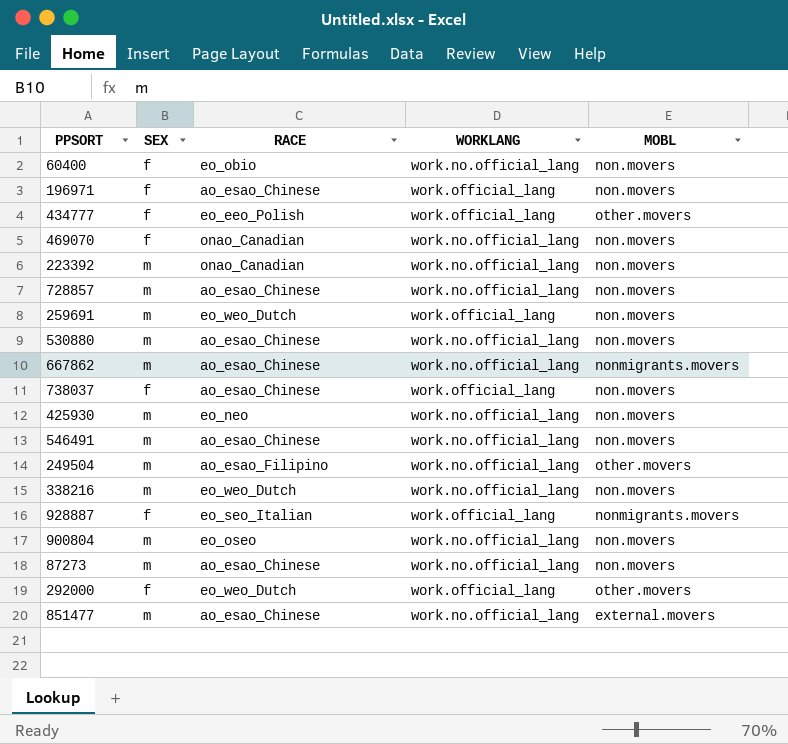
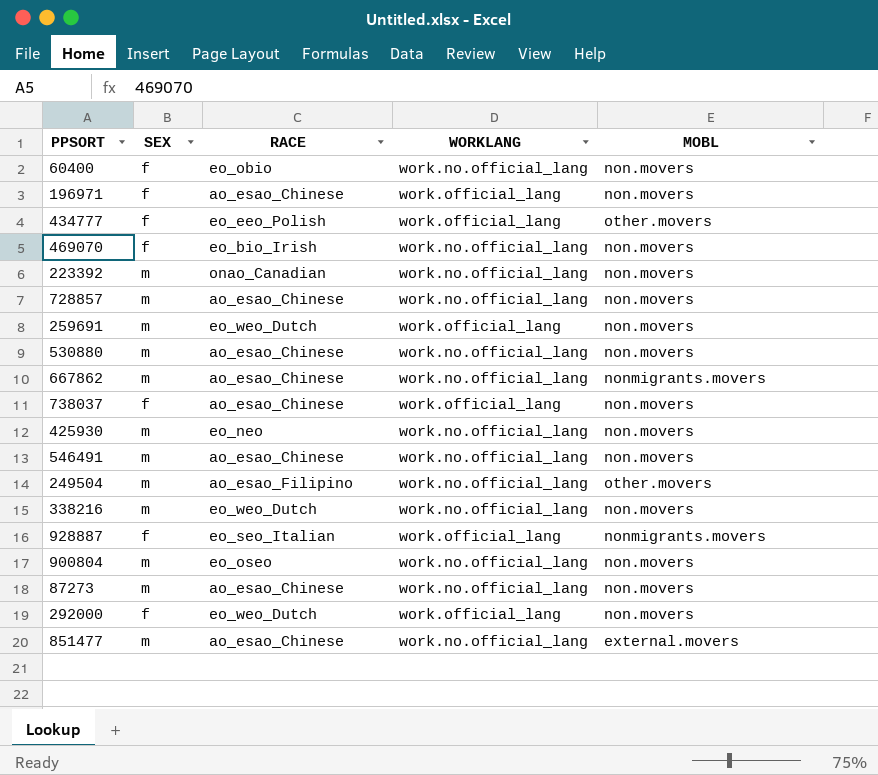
469070 | RACE: onao_Canadian -> eo_bio_Irish
292000 | MOBL: other.movers -> non.movers

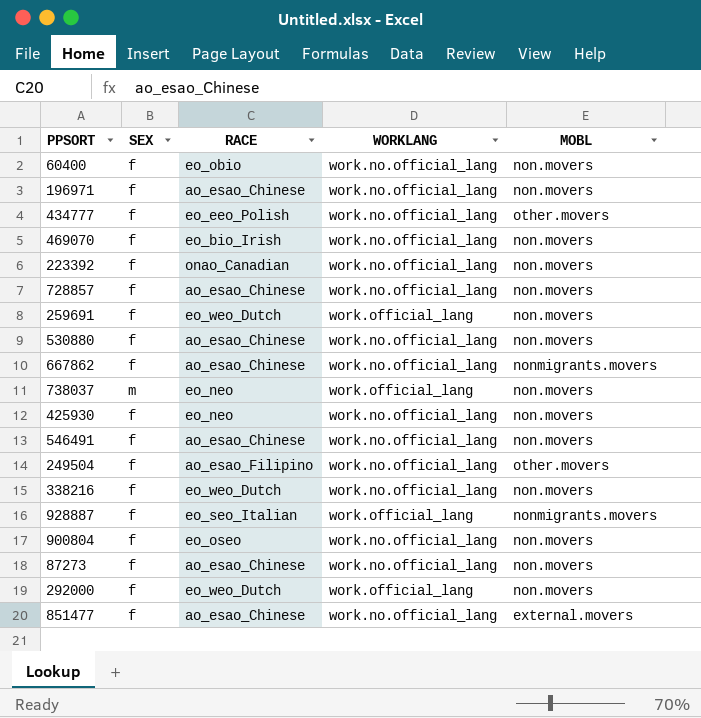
196971 | WORKLANG: work.official_lang -> work.no.official_lang
434777 | WORKLANG: work.official_lang -> work.no.official_lang
223392 | SEX: m -> f
728857 | SEX: m -> f
259691 | SEX: m -> f
530880 | SEX: m -> f
667862 | SEX: m -> f
738037 | SEX: f -> m
738037 | RACE: ao_esao_Chinese -> eo_neo
425930 | SEX: m -> f
546491 | SEX: m -> f
249504 | SEX: m -> f
338216 | SEX: m -> f
900804 | SEX: m -> f
87273 | SEX: m -> f
851477 | SEX: m -> f

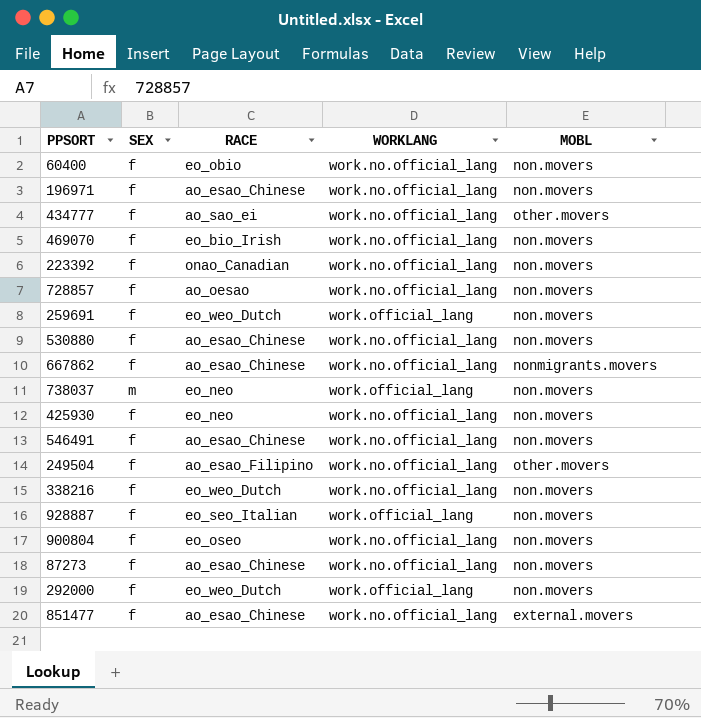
434777 | RACE: eo_eeo_Polish -> ao_sao_ei
728857 | RACE: ao_esao_Chinese -> ao_oesao
928887 | MOBL: nonmigrants.movers -> non.movers

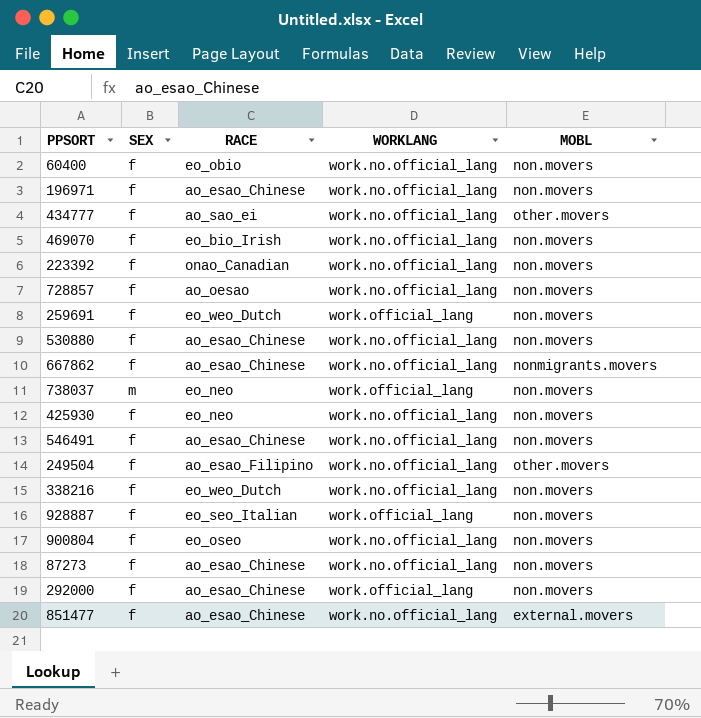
292000 | RACE: eo_weo_Dutch -> ao_esao_Chinese

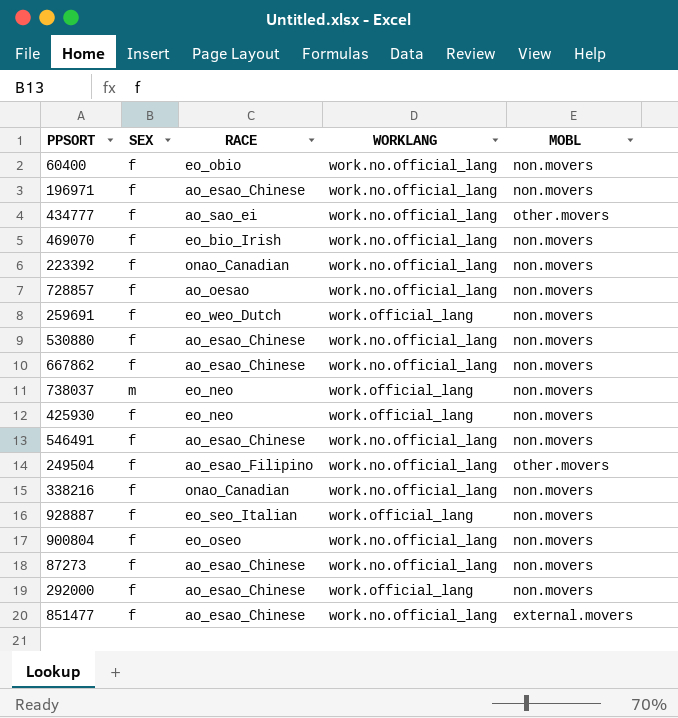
667862 | MOBL: nonmigrants.movers -> non.movers
425930 | WORKLANG: work.no.official_lang -> work.official_lang
338216 | RACE: eo_weo_Dutch -> onao_Canadian

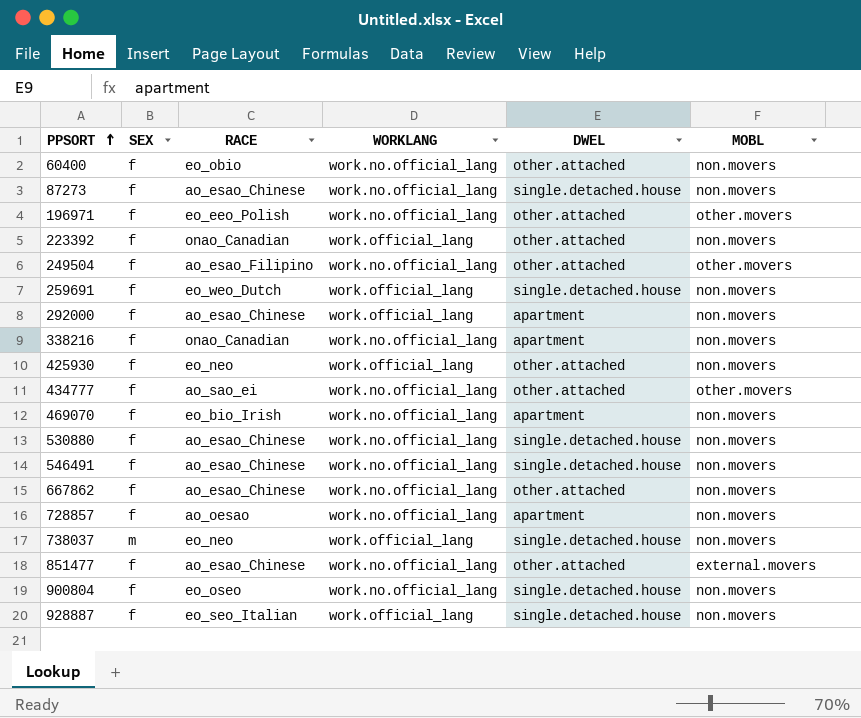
row order: none -> PPSORT ascending
column DWEL | position: none -> 5
196971 | RACE: ao_esao_Chinese -> eo_eeo_Polish
196971 | MOBL: non.movers -> other.movers
223392 | WORKLANG: work.no.official_lang -> work.official_lang

